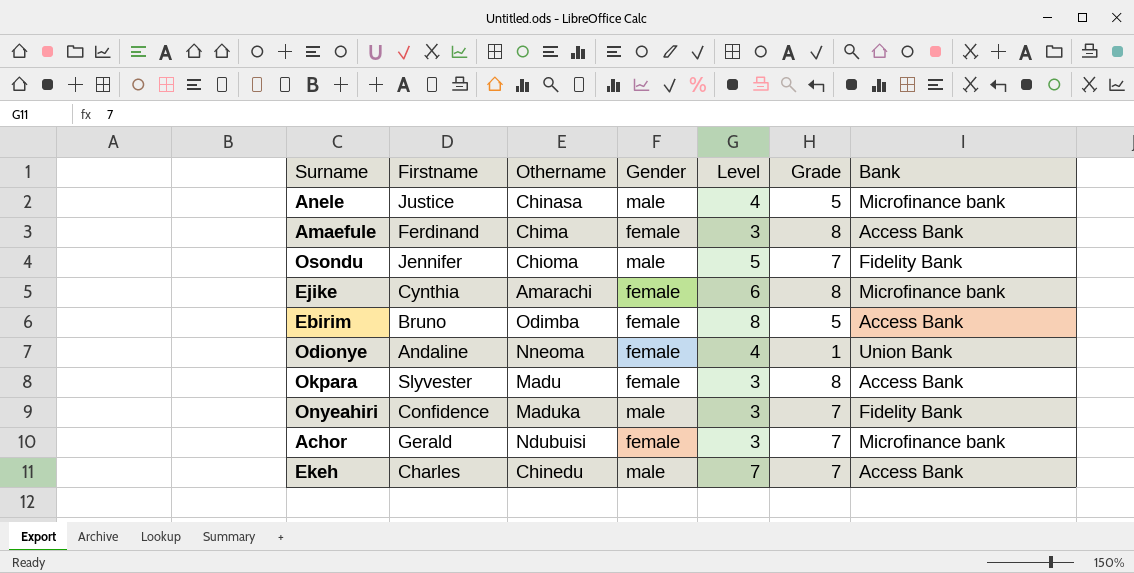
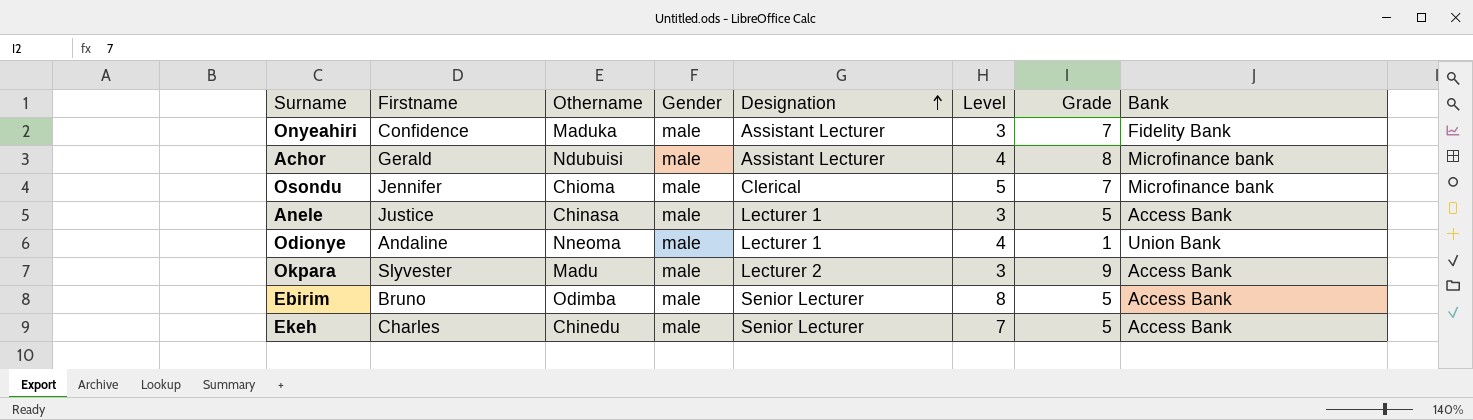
row order: none -> Designation ascending
column Designation | position: none -> 5
row Amaefule: Ferdinand | Chima | female | 3 | 8 | Access Bank -> none
row Ejike: Cynthia | Amarachi | female | 6 | 8 | Microfinance bank -> none
Achor | Gender: female -> male
Achor | Level: 3 -> 4
Achor | Grade: 7 -> 8
Osondu | Bank: Fidelity Bank -> Microfinance bank
Anele | Level: 4 -> 3
Anele | Bank: Microfinance bank -> Access Bank
Odionye | Gender: female -> male
Okpara | Gender: female -> male
Okpara | Grade: 8 -> 9
Ebirim | Gender: female -> male
Ekeh | Grade: 7 -> 5

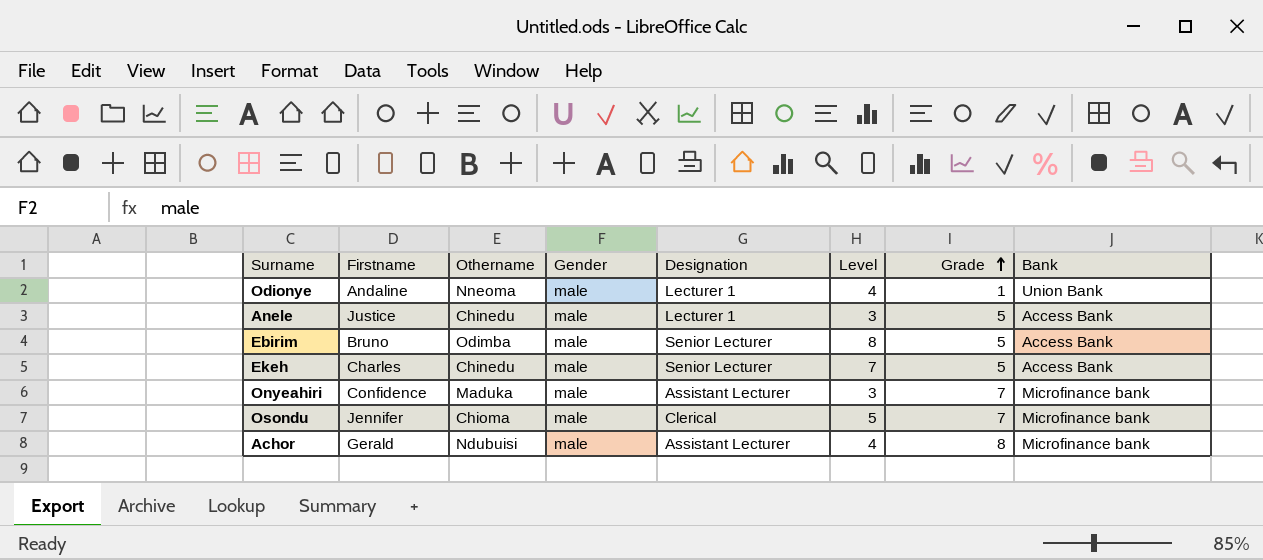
row order: Designation ascending -> Grade ascending
row Okpara: Slyvester | Madu | male | Lecturer 2 | 3 | 9 | Access Bank -> none
Anele | Othername: Chinasa -> Chinedu
Onyeahiri | Bank: Fidelity Bank -> Microfinance bank

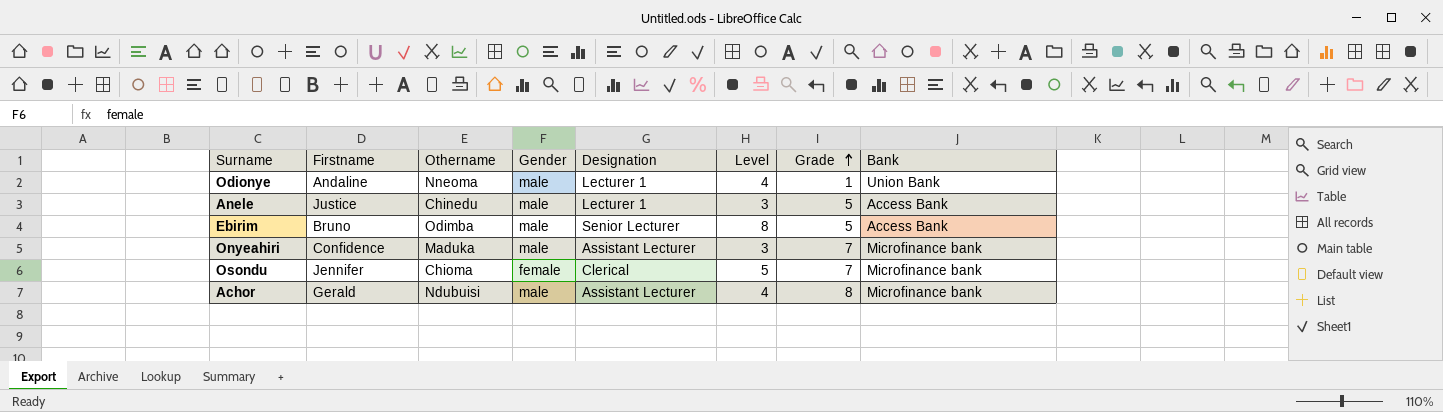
row Ekeh: Charles | Chinedu | male | Senior Lecturer | 7 | 5 | Access Bank -> none
Osondu | Gender: male -> female

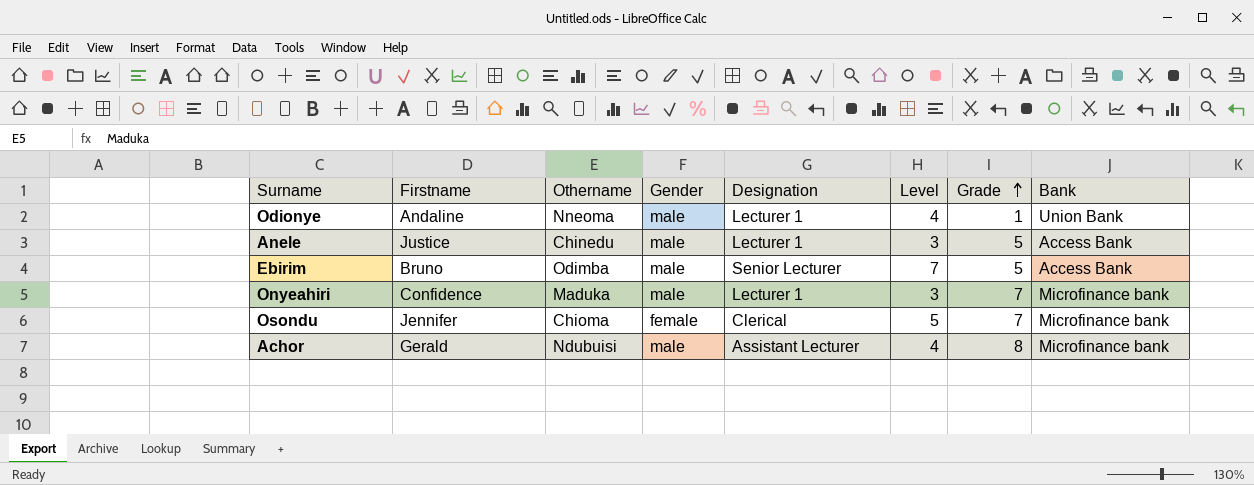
Ebirim | Level: 8 -> 7
Onyeahiri | Designation: Assistant Lecturer -> Lecturer 1

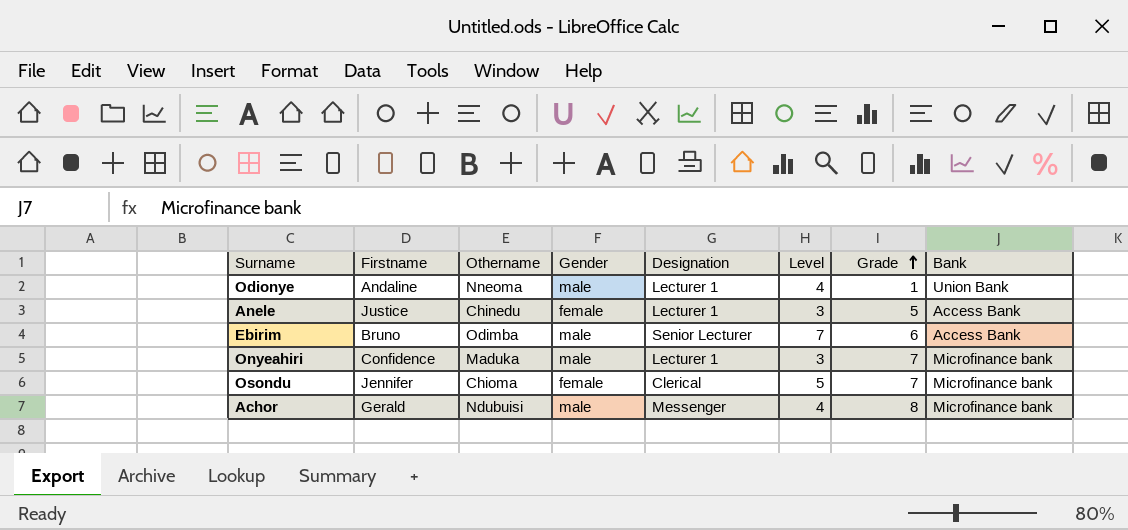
Anele | Gender: male -> female
Ebirim | Grade: 5 -> 6
Achor | Designation: Assistant Lecturer -> Messenger

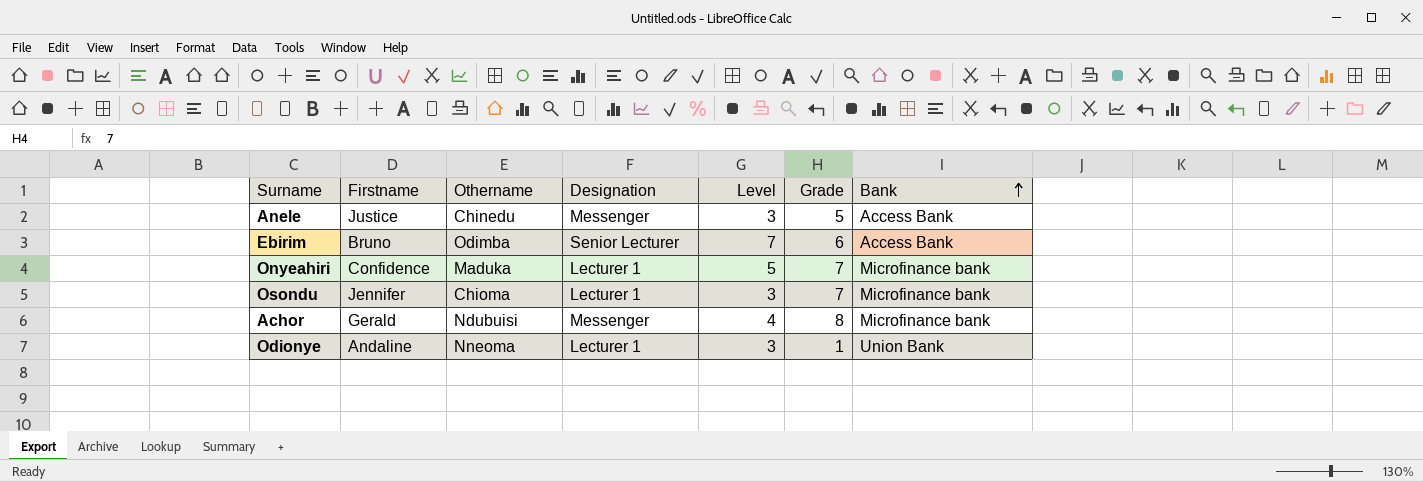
row order: Grade ascending -> Bank ascending
column Gender | position: 4 -> none
Anele | Designation: Lecturer 1 -> Messenger
Onyeahiri | Level: 3 -> 5
Osondu | Designation: Clerical -> Lecturer 1
Osondu | Level: 5 -> 3
Odionye | Level: 4 -> 3

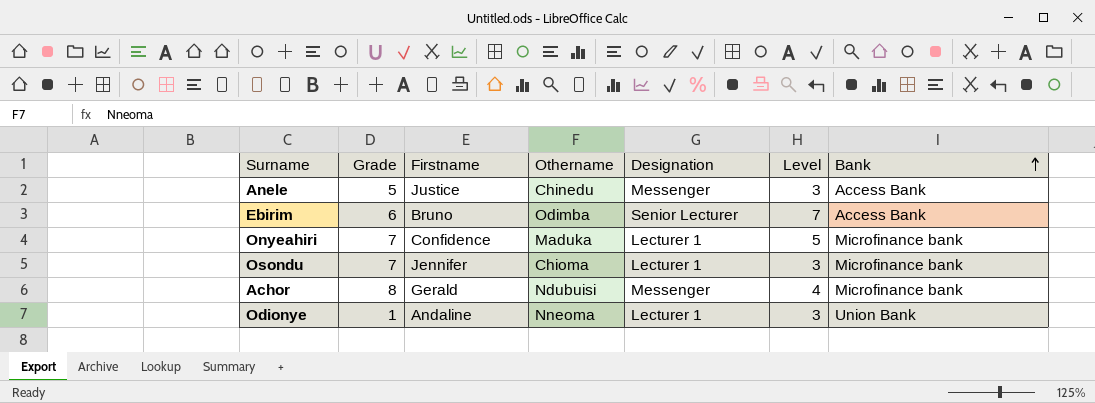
column Grade | position: 6 -> 2

